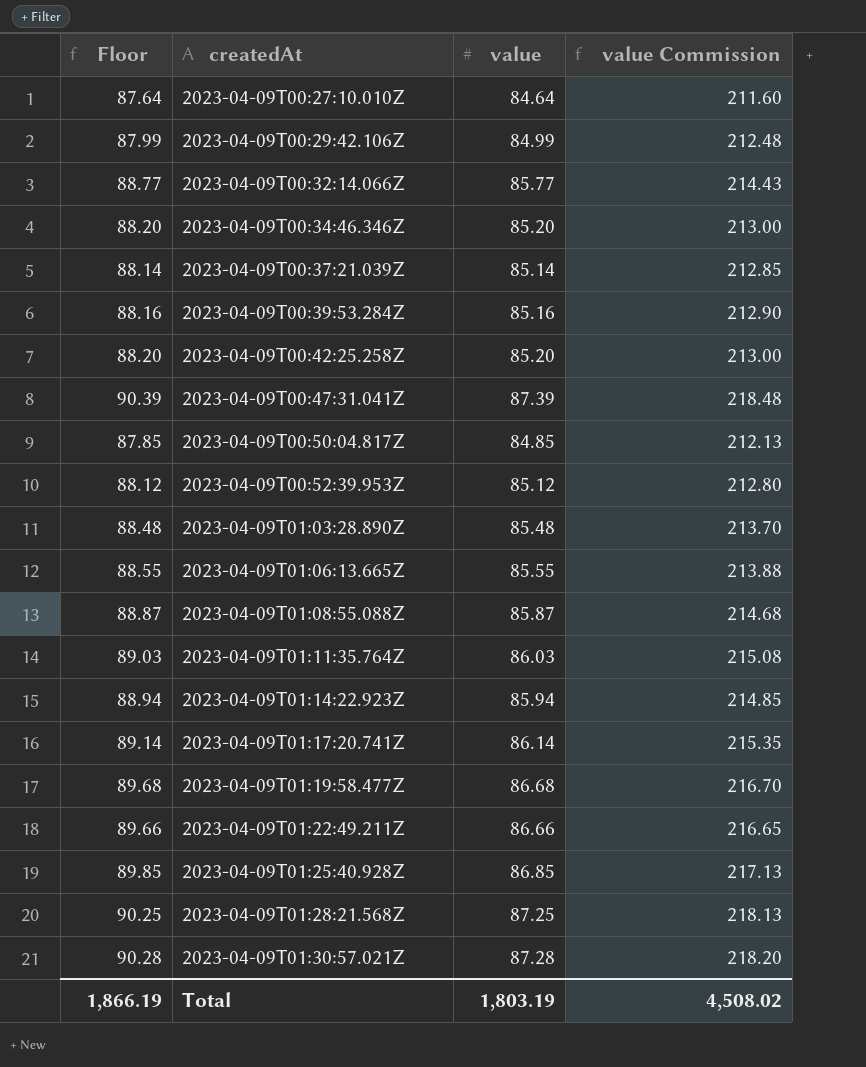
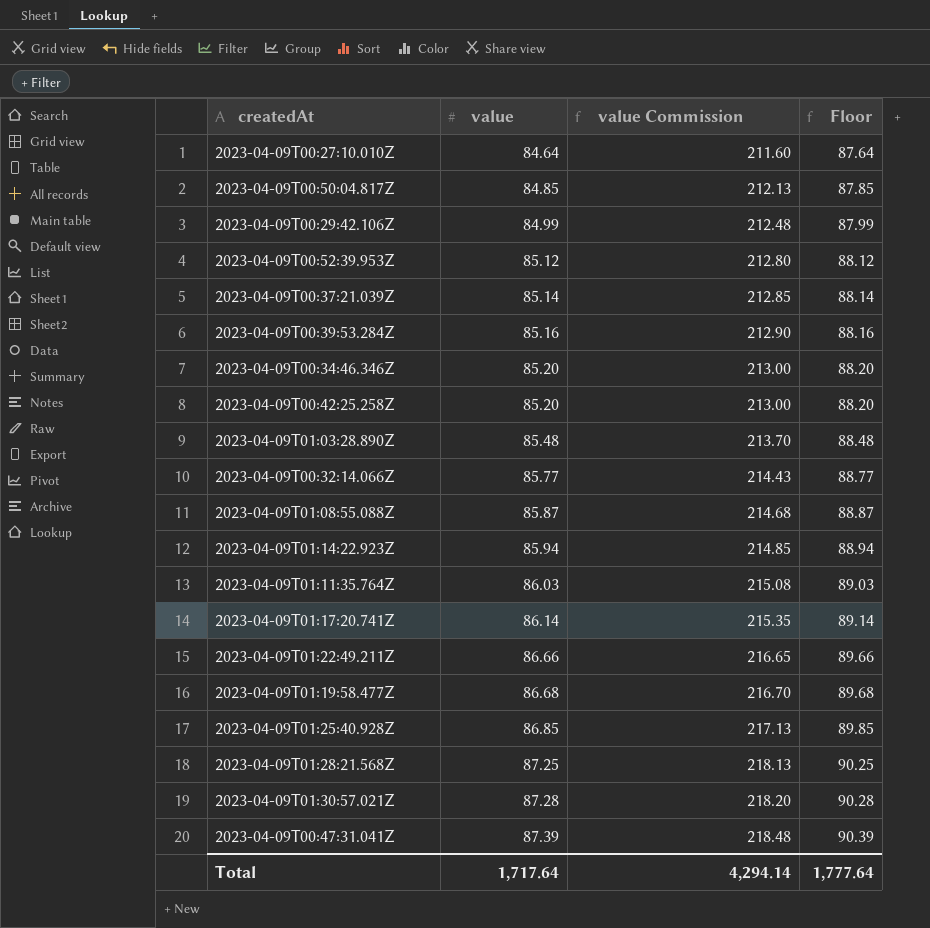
row order: createdAt ascending -> value ascending
column Floor | position: 1 -> 4
row 2023-04-09T01:06:13.665Z: 88.55 | 85.55 | 213.88 -> none
Total | value: 1,803.19 -> 1,717.64
Total | value Commission: 4,508.02 -> 4,294.14
Total | Floor: 1,866.19 -> 1,777.64

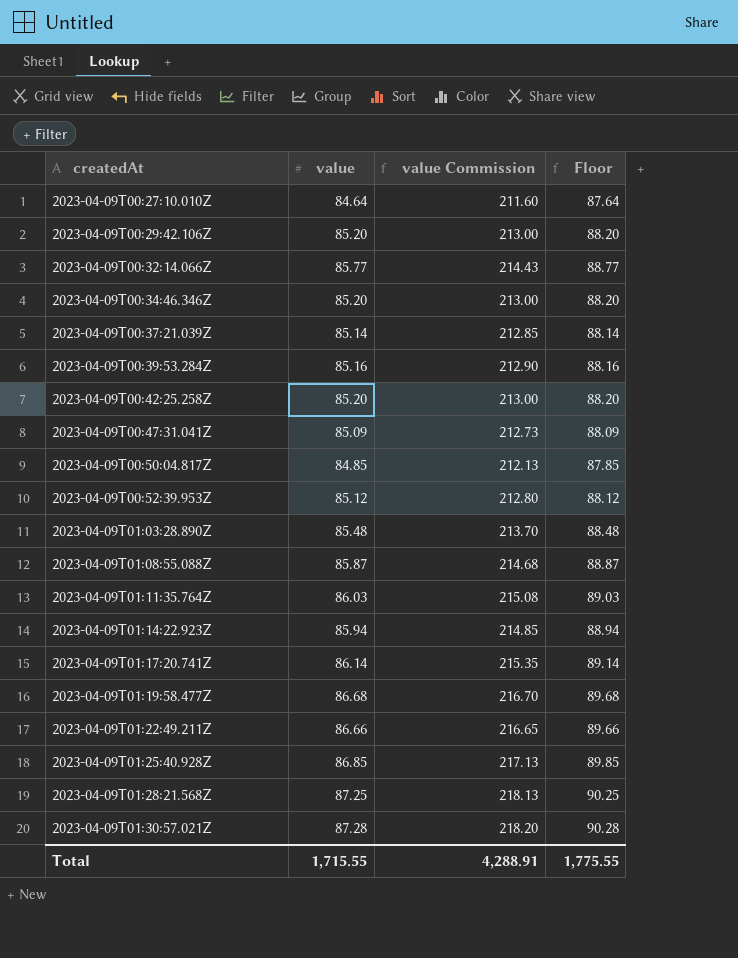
row order: value ascending -> createdAt ascending
2023-04-09T00:29:42.106Z | value: 84.99 -> 85.20
2023-04-09T00:29:42.106Z | value Commission: 212.48 -> 213.00
2023-04-09T00:29:42.106Z | Floor: 87.99 -> 88.20
2023-04-09T00:47:31.041Z | value: 87.39 -> 85.09
2023-04-09T00:47:31.041Z | value Commission: 218.48 -> 212.73
2023-04-09T00:47:31.041Z | Floor: 90.39 -> 88.09
Total | value: 1,717.64 -> 1,715.55
Total | value Commission: 4,294.14 -> 4,288.91
Total | Floor: 1,777.64 -> 1,775.55

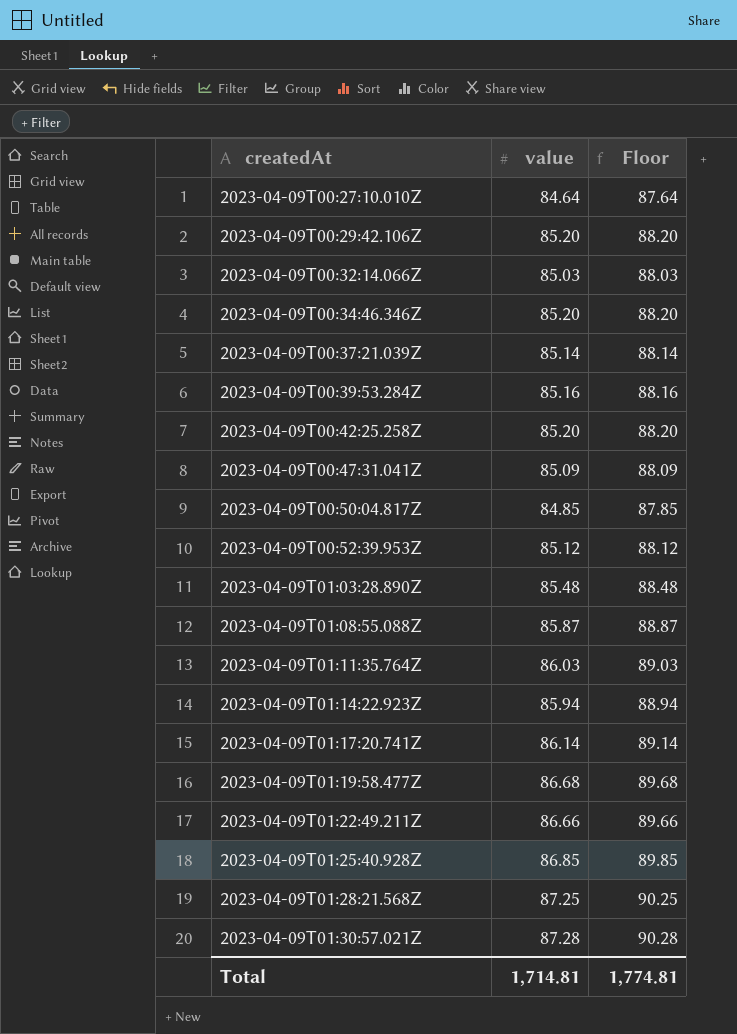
column value Commission | formula: [value] * 2.5 -> none
2023-04-09T00:32:14.066Z | value: 85.77 -> 85.03
2023-04-09T00:32:14.066Z | Floor: 88.77 -> 88.03
Total | value: 1,715.55 -> 1,714.81
Total | Floor: 1,775.55 -> 1,774.81

